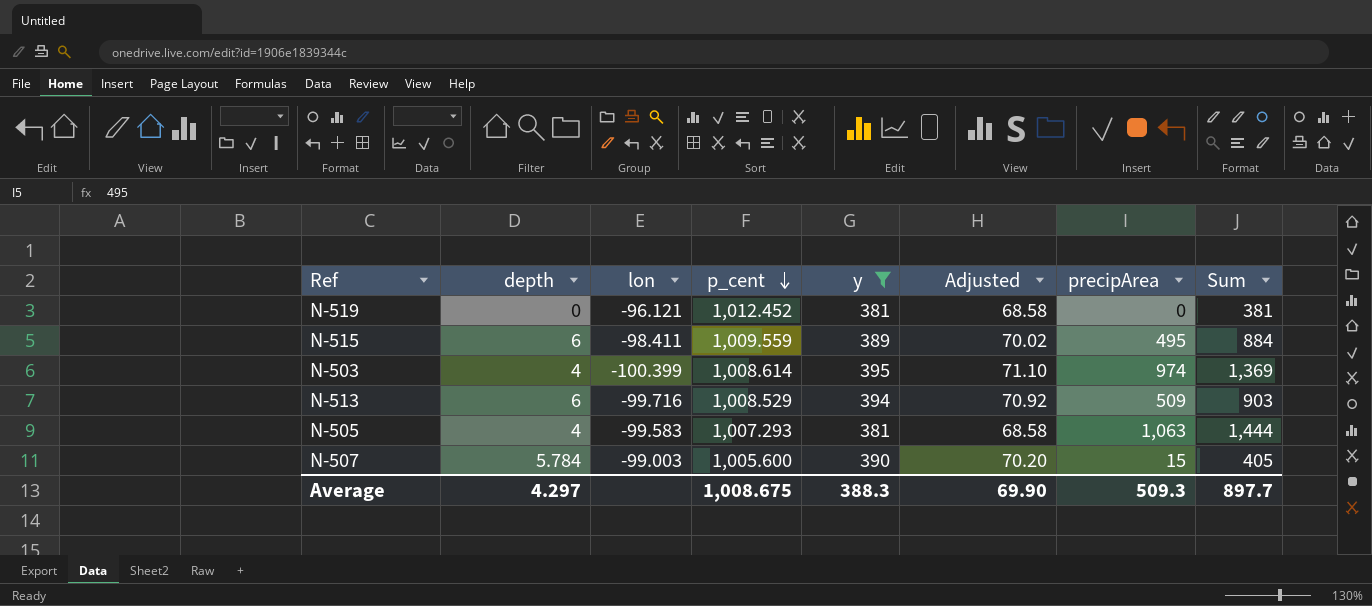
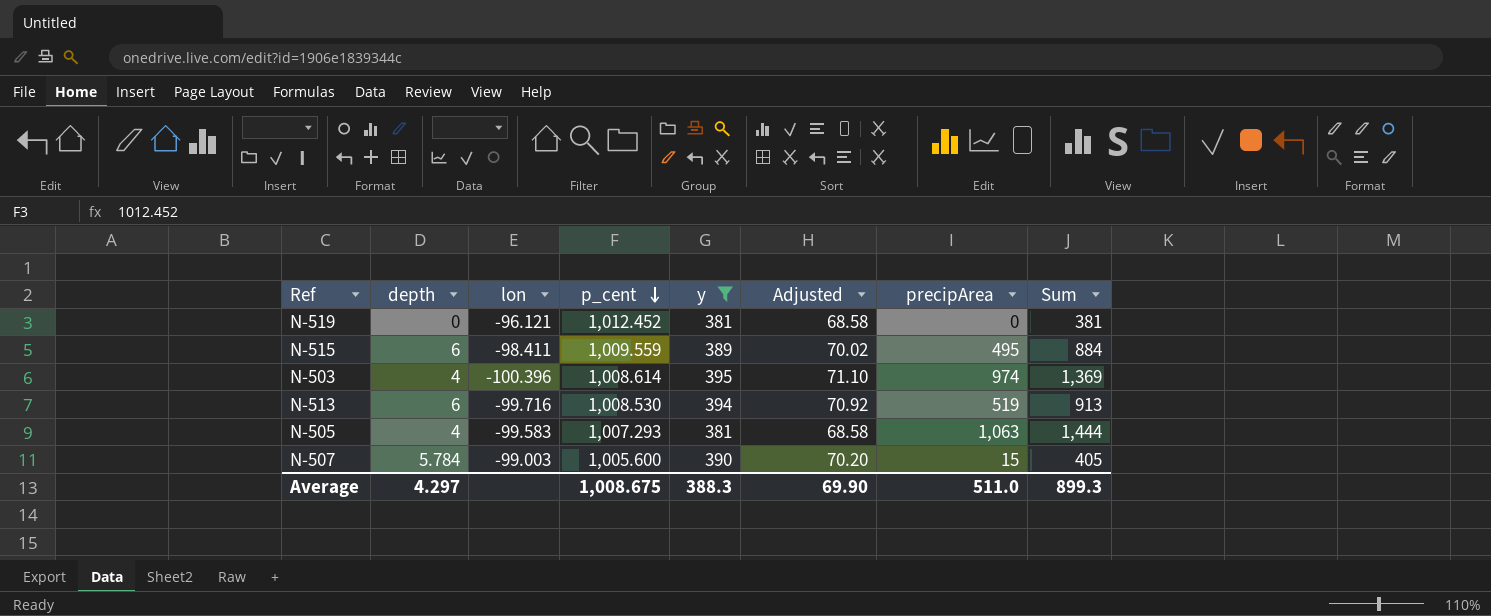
N-503 | lon: -100.399 -> -100.396
N-513 | p_cent: 1,008.529 -> 1,008.530
N-513 | precipArea: 509 -> 519
N-513 | Sum: 903 -> 913
Average | precipArea: 509.3 -> 511.0
Average | Sum: 897.7 -> 899.3

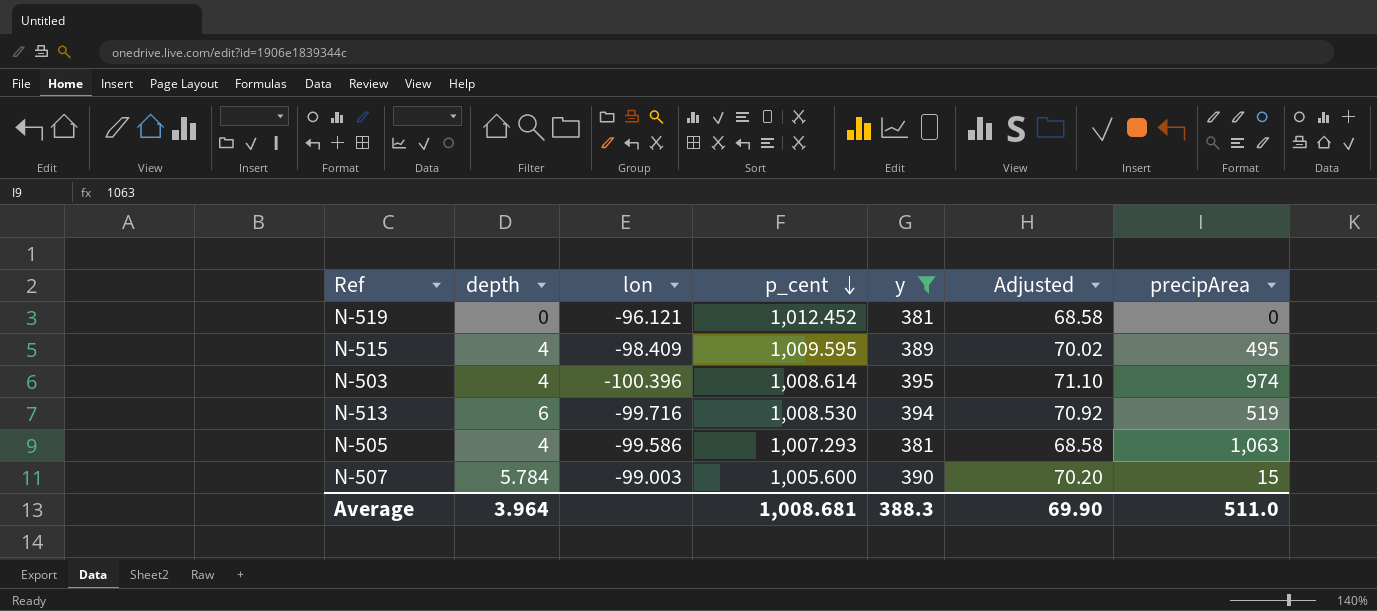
column Sum | formula: [y] + [precipArea] -> none
N-515 | depth: 6 -> 4
N-515 | lon: -98.411 -> -98.409
N-515 | p_cent: 1,009.559 -> 1,009.595
N-505 | lon: -99.583 -> -99.586
Average | depth: 4.297 -> 3.964
Average | p_cent: 1,008.675 -> 1,008.681

